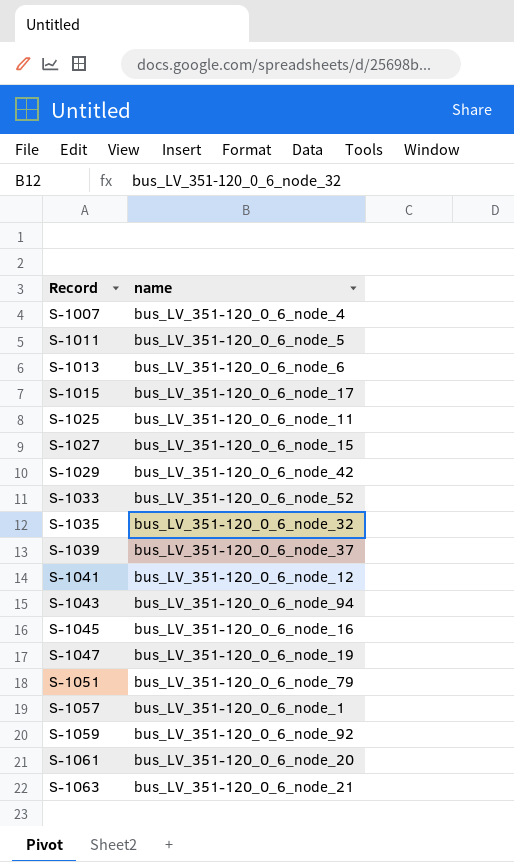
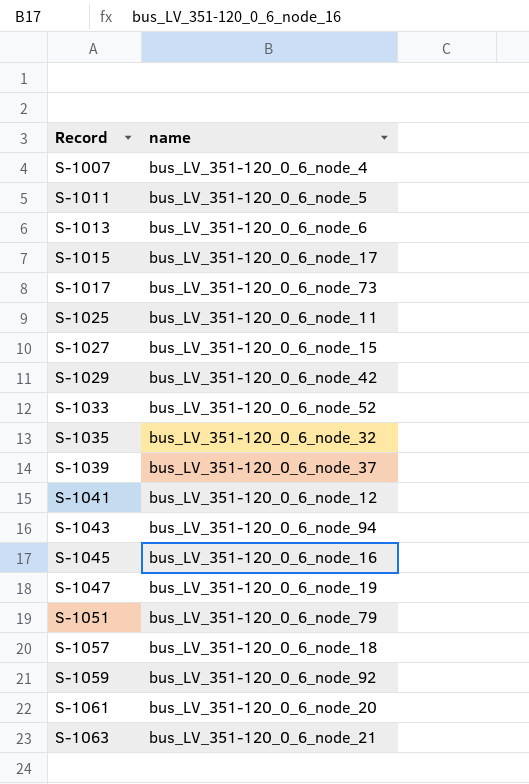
row S-1017: none -> bus_LV_351-120_0_6_node_73
S-1057 | name: bus_LV_351-120_0_6_node_1 -> bus_LV_351-120_0_6_node_18

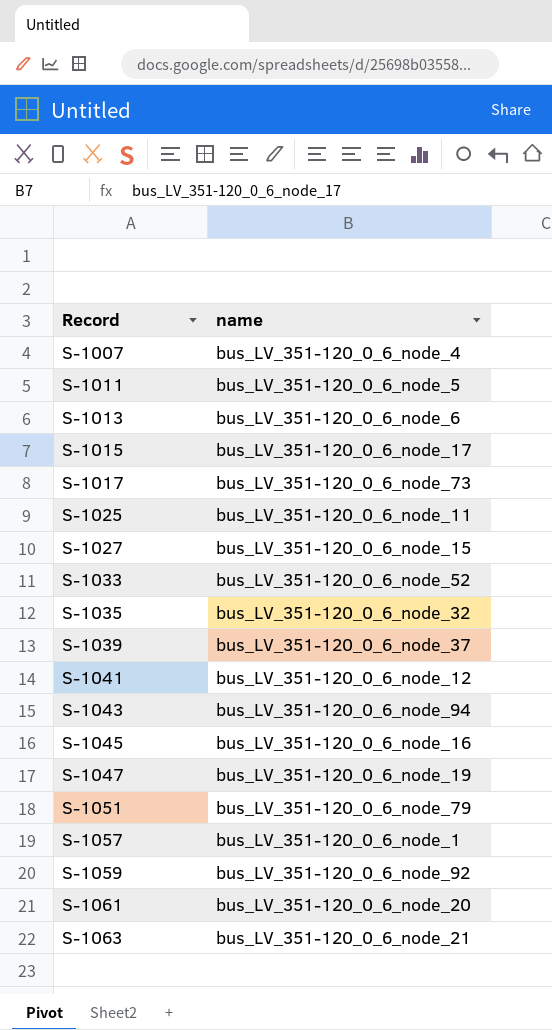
row S-1029: bus_LV_351-120_0_6_node_42 -> none
S-1057 | name: bus_LV_351-120_0_6_node_18 -> bus_LV_351-120_0_6_node_1

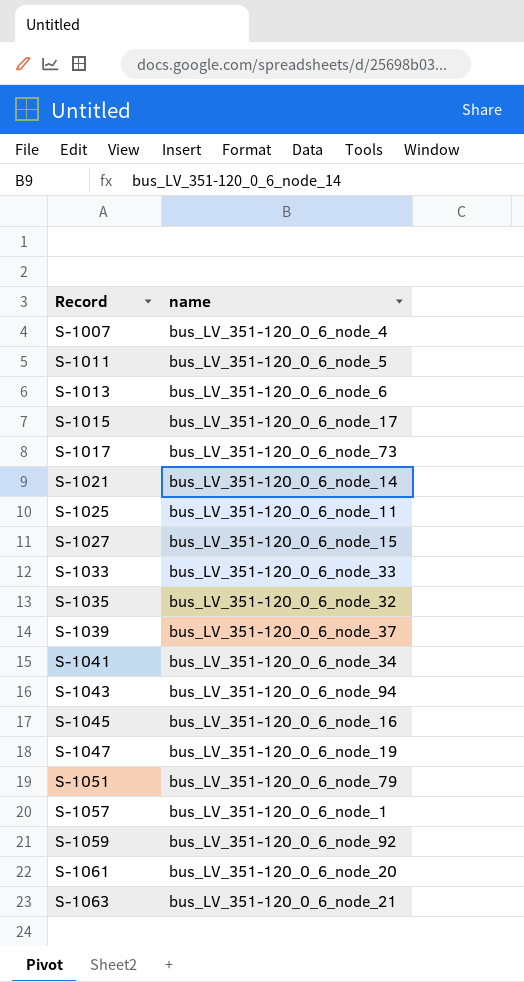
row S-1021: none -> bus_LV_351-120_0_6_node_14
S-1033 | name: bus_LV_351-120_0_6_node_52 -> bus_LV_351-120_0_6_node_33
S-1041 | name: bus_LV_351-120_0_6_node_12 -> bus_LV_351-120_0_6_node_34

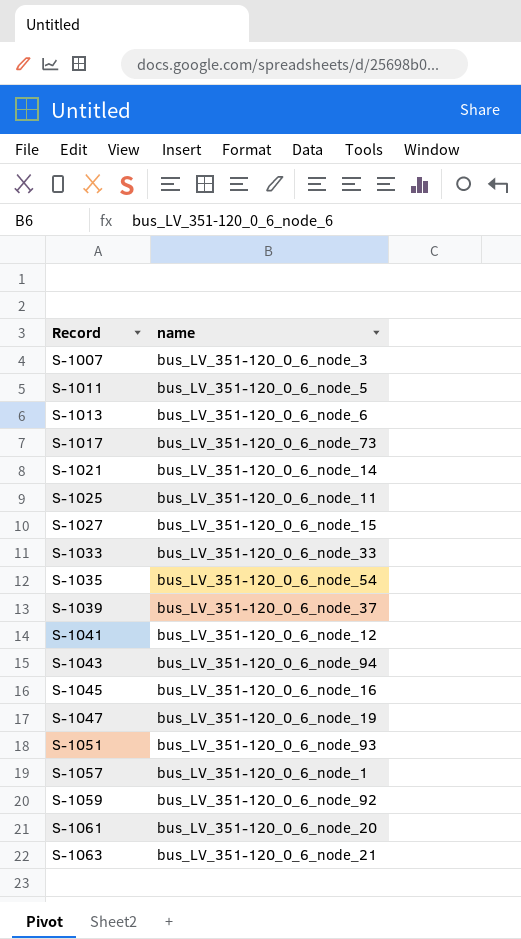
row S-1015: bus_LV_351-120_0_6_node_17 -> none
S-1007 | name: bus_LV_351-120_0_6_node_4 -> bus_LV_351-120_0_6_node_3
S-1035 | name: bus_LV_351-120_0_6_node_32 -> bus_LV_351-120_0_6_node_54
S-1041 | name: bus_LV_351-120_0_6_node_34 -> bus_LV_351-120_0_6_node_12
S-1051 | name: bus_LV_351-120_0_6_node_79 -> bus_LV_351-120_0_6_node_93

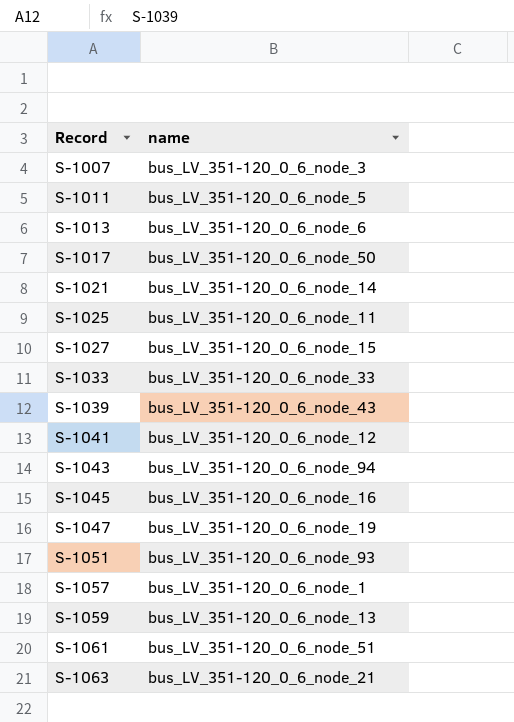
row S-1035: bus_LV_351-120_0_6_node_54 -> none
S-1017 | name: bus_LV_351-120_0_6_node_73 -> bus_LV_351-120_0_6_node_50
S-1039 | name: bus_LV_351-120_0_6_node_37 -> bus_LV_351-120_0_6_node_43
S-1059 | name: bus_LV_351-120_0_6_node_92 -> bus_LV_351-120_0_6_node_13
S-1061 | name: bus_LV_351-120_0_6_node_20 -> bus_LV_351-120_0_6_node_51

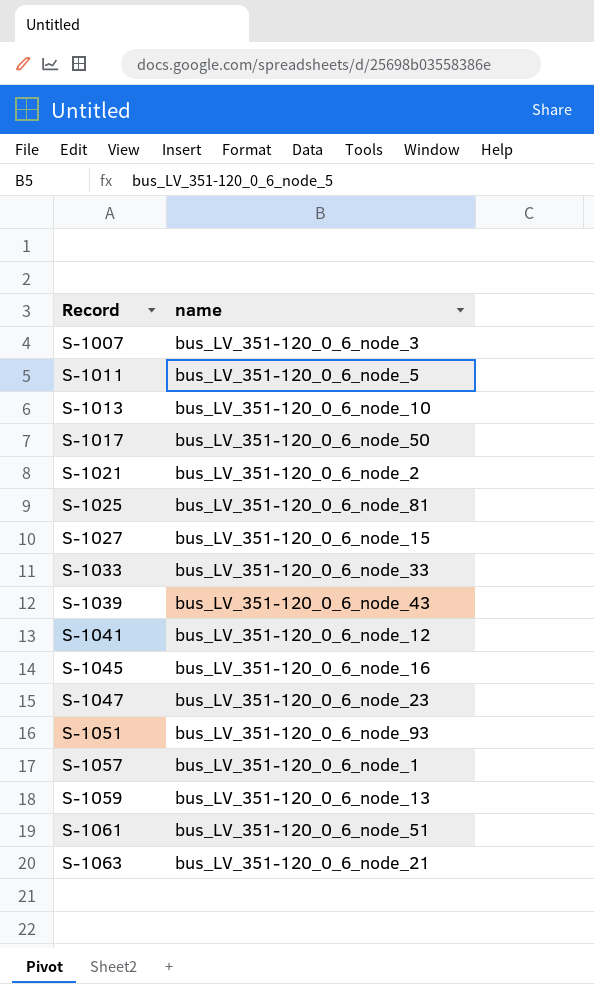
row S-1043: bus_LV_351-120_0_6_node_94 -> none
S-1013 | name: bus_LV_351-120_0_6_node_6 -> bus_LV_351-120_0_6_node_10
S-1021 | name: bus_LV_351-120_0_6_node_14 -> bus_LV_351-120_0_6_node_2
S-1025 | name: bus_LV_351-120_0_6_node_11 -> bus_LV_351-120_0_6_node_81
S-1047 | name: bus_LV_351-120_0_6_node_19 -> bus_LV_351-120_0_6_node_23

